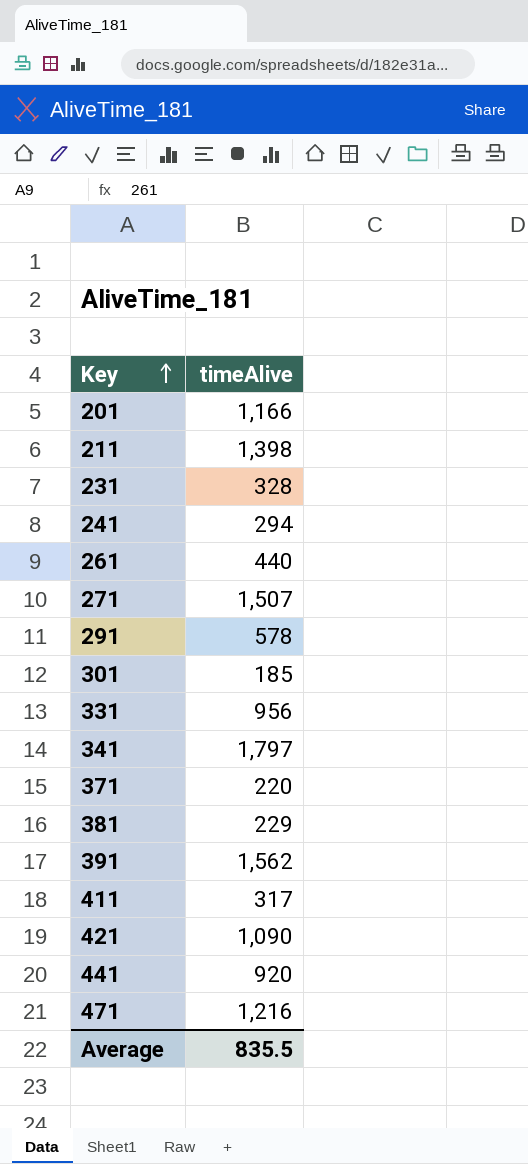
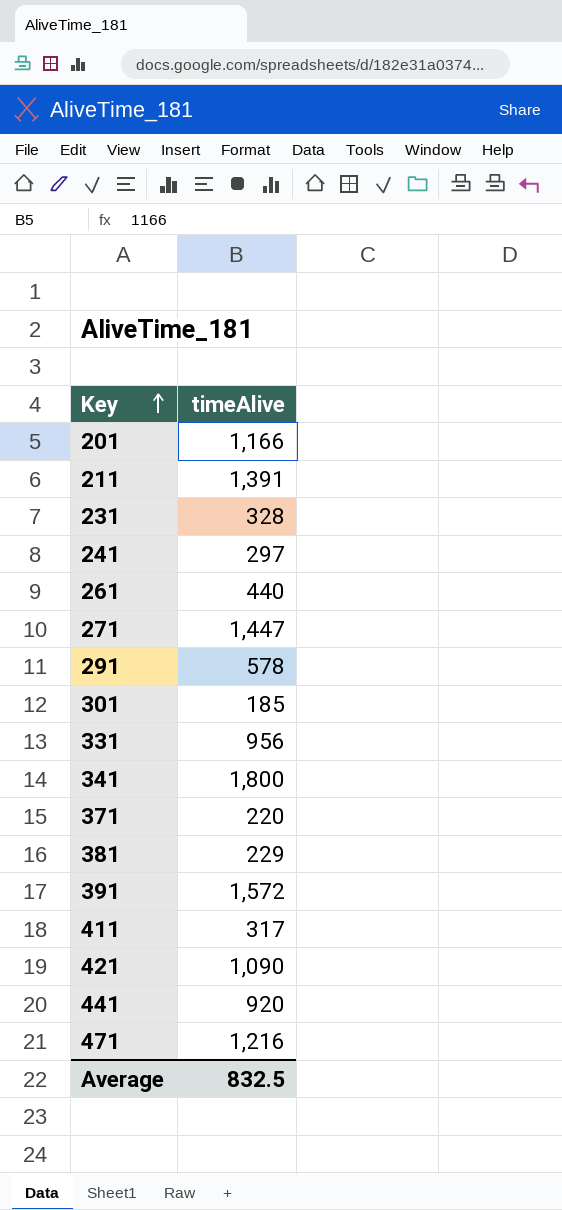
211 | timeAlive: 1,398 -> 1,391
241 | timeAlive: 294 -> 297
271 | timeAlive: 1,507 -> 1,447
341 | timeAlive: 1,797 -> 1,800
391 | timeAlive: 1,562 -> 1,572
Average | timeAlive: 835.5 -> 832.5

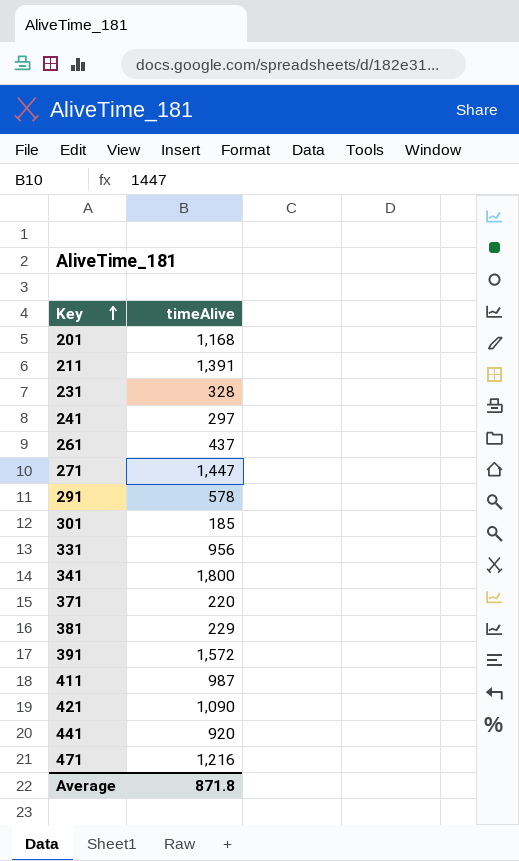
201 | timeAlive: 1,166 -> 1,168
261 | timeAlive: 440 -> 437
411 | timeAlive: 317 -> 987
Average | timeAlive: 832.5 -> 871.8

